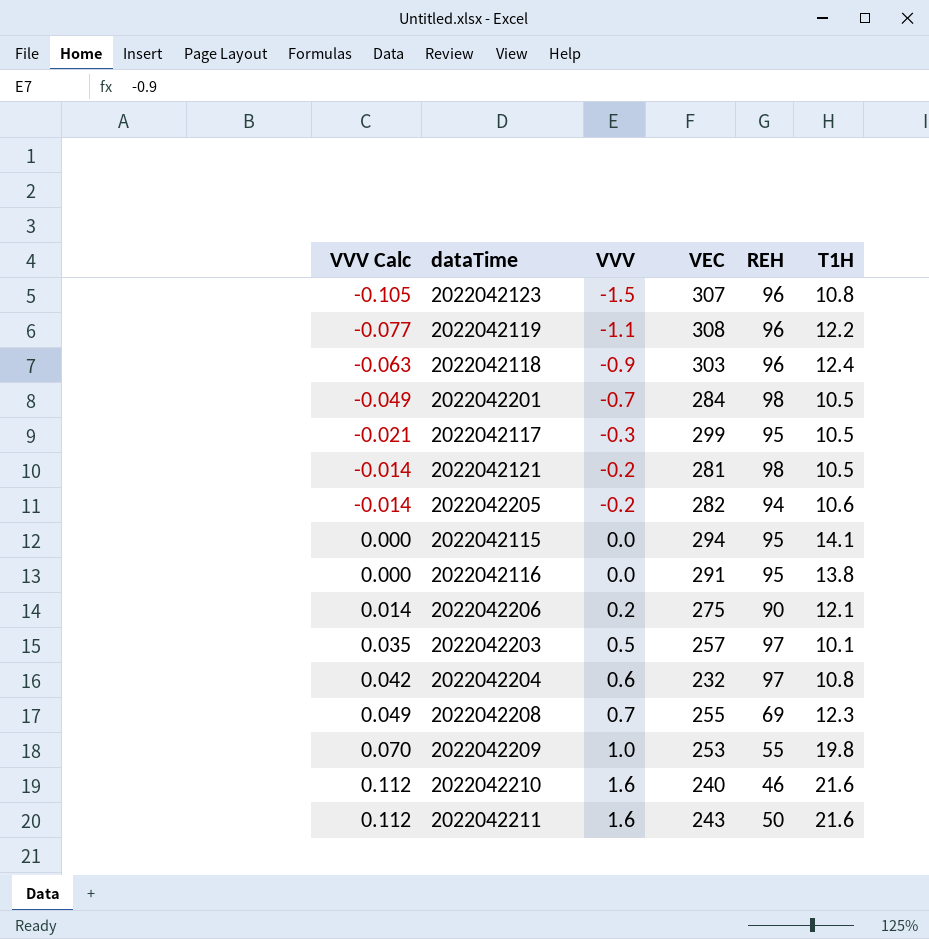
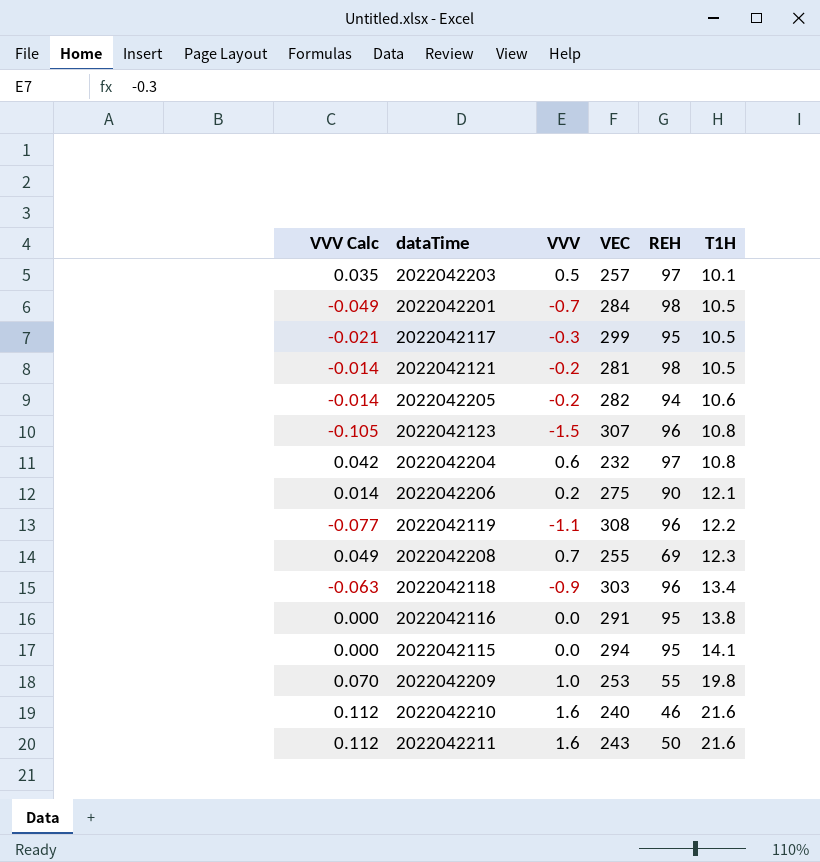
row order: VVV Calc ascending -> T1H ascending
2022042118 | T1H: 12.4 -> 13.4

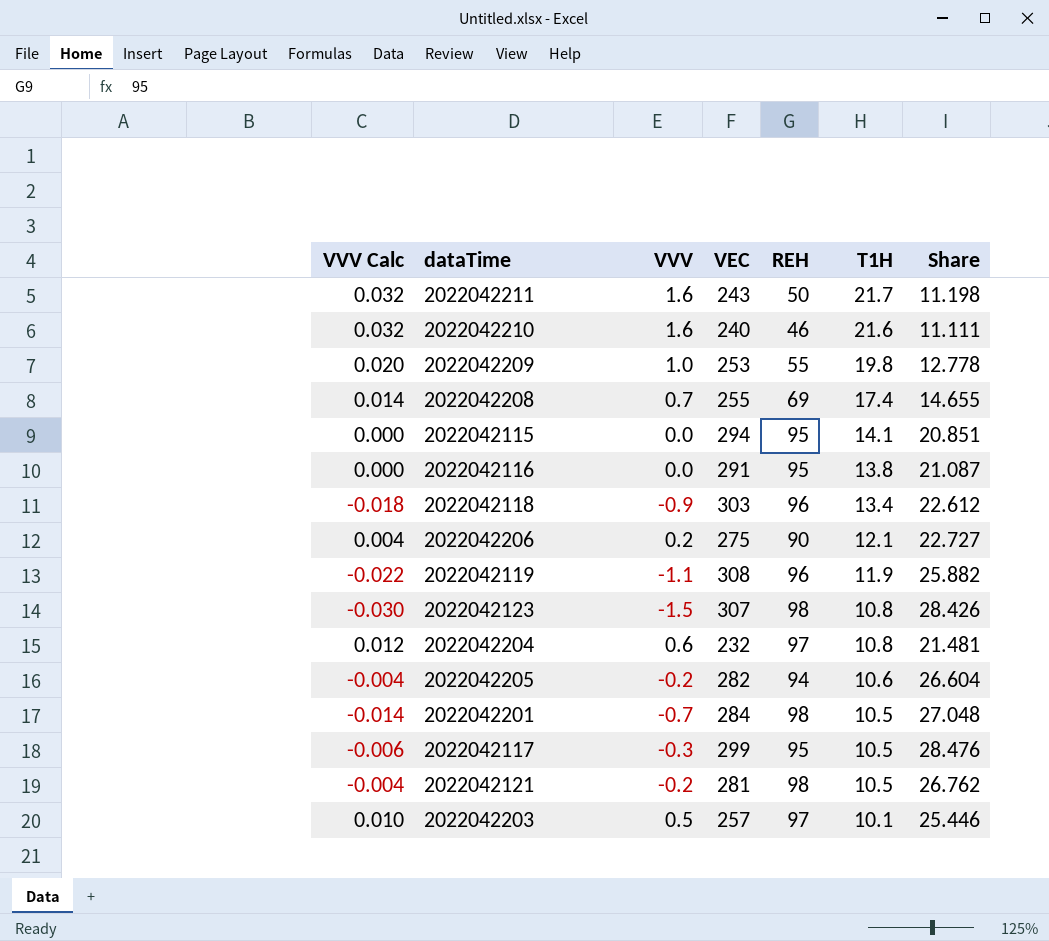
row order: T1H ascending -> T1H descending
column VVV Calc | formula: [VVV] * 0.07 -> [VVV] * 0.02
column Share | formula: none -> [VEC] / [T1H]
2022042211 | T1H: 21.6 -> 21.7
2022042208 | T1H: 12.3 -> 17.4
2022042119 | T1H: 12.2 -> 11.9
2022042123 | REH: 96 -> 98

